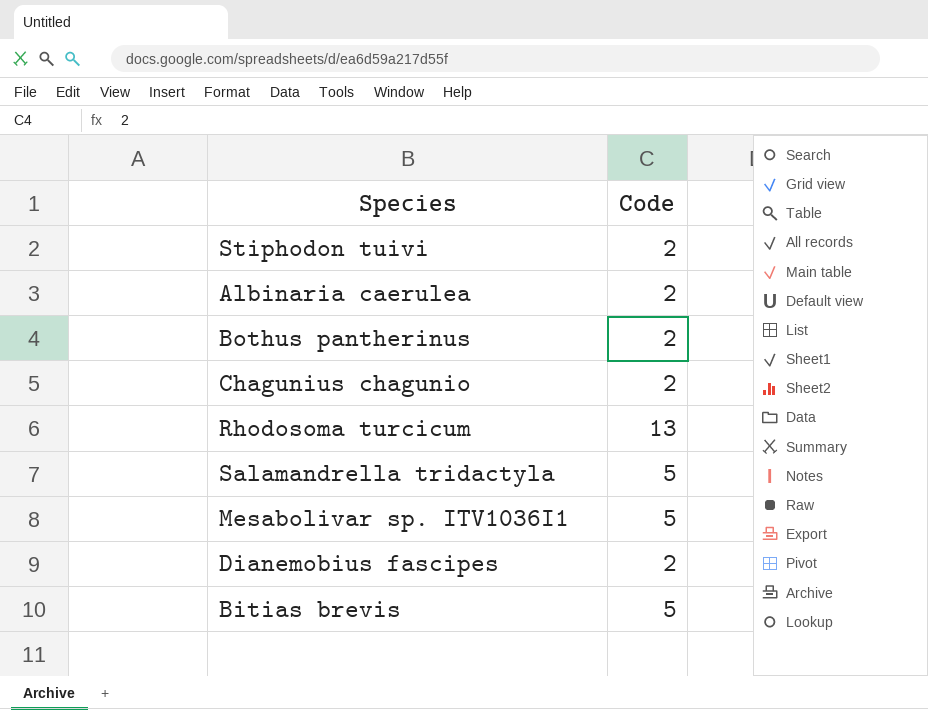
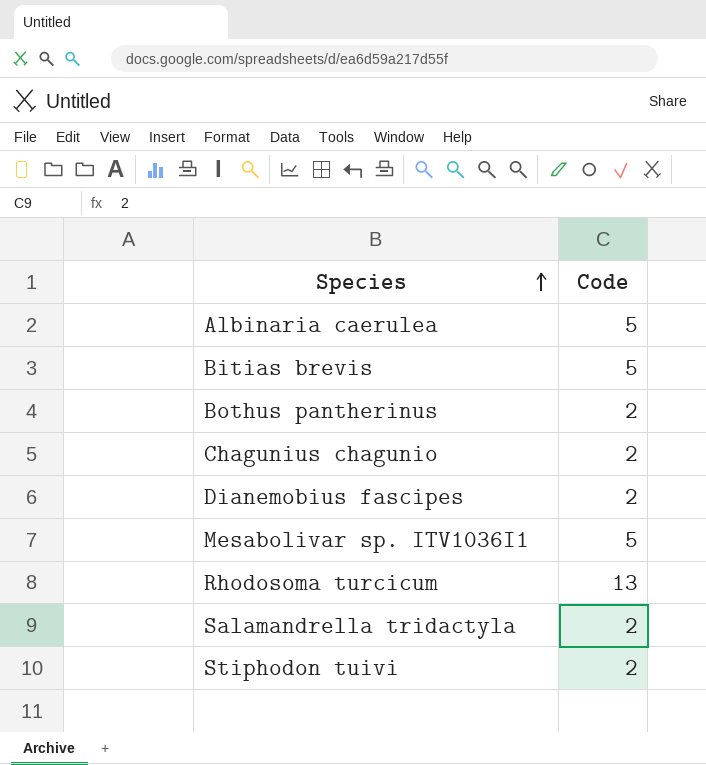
row order: none -> Species ascending
Albinaria caerulea | Code: 2 -> 5
Salamandrella tridactyla | Code: 5 -> 2

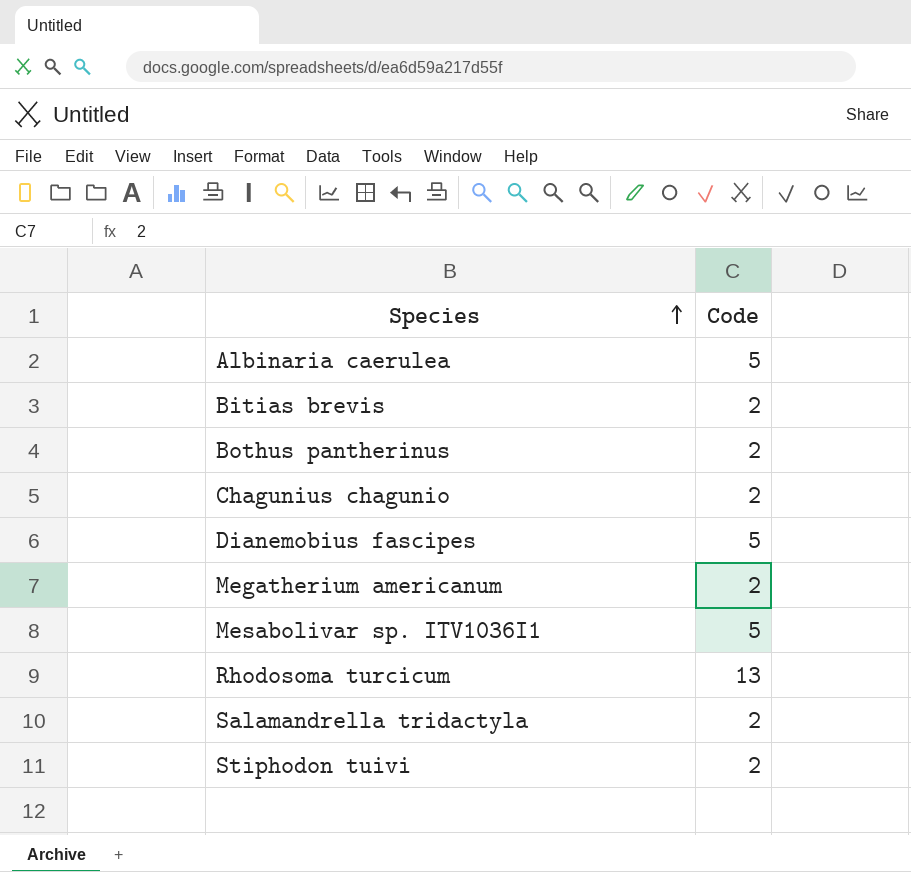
Bitias brevis | Code: 5 -> 2
Dianemobius fascipes | Code: 2 -> 5
row Megatherium americanum: none -> 2

